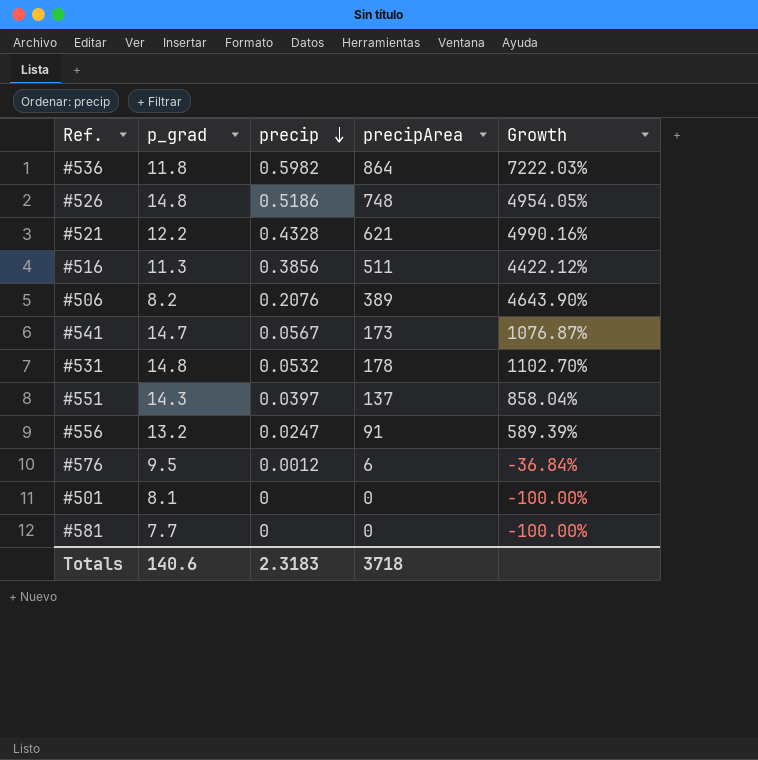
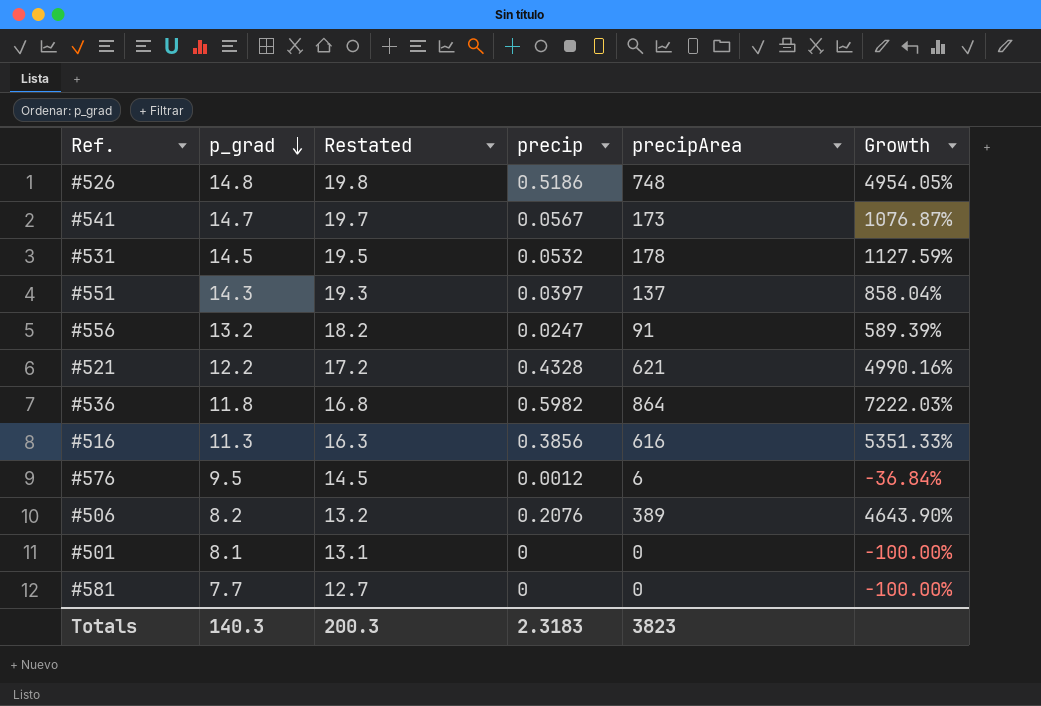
row order: precip descending -> p_grad descending
column Restated | formula: none -> [p_grad] + 5
#531 | p_grad: 14.8 -> 14.5
#531 | Growth: 1102.70% -> 1127.59%
#516 | precipArea: 511 -> 616
#516 | Growth: 4422.12% -> 5351.33%
Totals | p_grad: 140.6 -> 140.3
Totals | precipArea: 3718 -> 3823

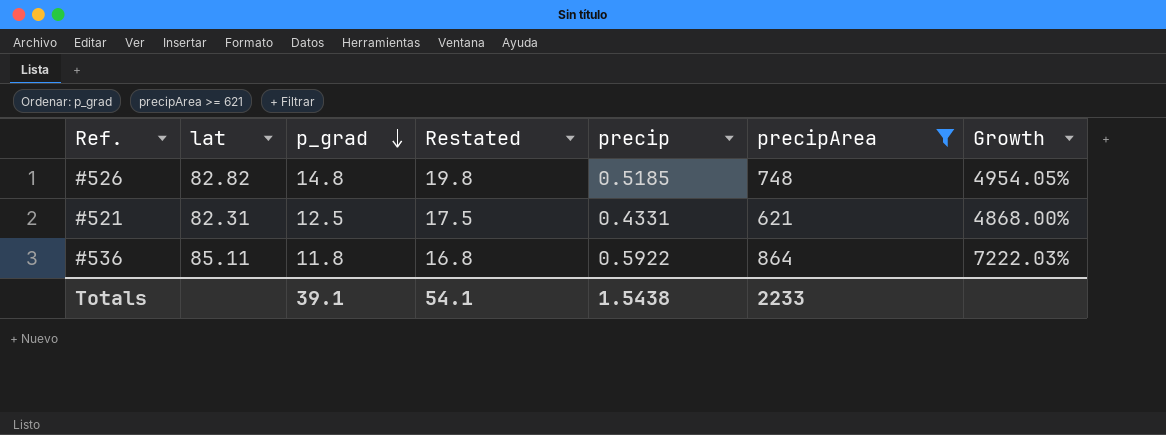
filter: none -> precipArea >= 621
column lat | position: none -> 2
#526 | precip: 0.5186 -> 0.5185
#521 | p_grad: 12.2 -> 12.5
#521 | Restated: 17.2 -> 17.5
#521 | precip: 0.4328 -> 0.4331
#521 | Growth: 4990.16% -> 4868.00%
#536 | precip: 0.5982 -> 0.5922
Totals | p_grad: 140.3 -> 39.1
Totals | Restated: 200.3 -> 54.1
Totals | precip: 2.3183 -> 1.5438
Totals | precipArea: 3823 -> 2233

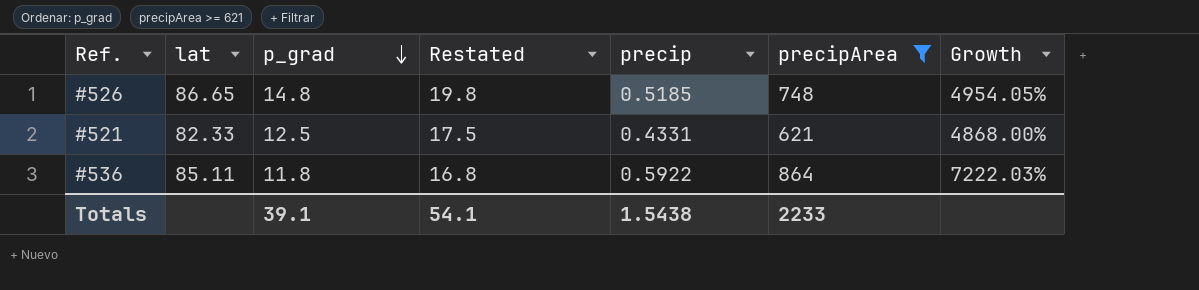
#526 | lat: 82.82 -> 86.65
#521 | lat: 82.31 -> 82.33

